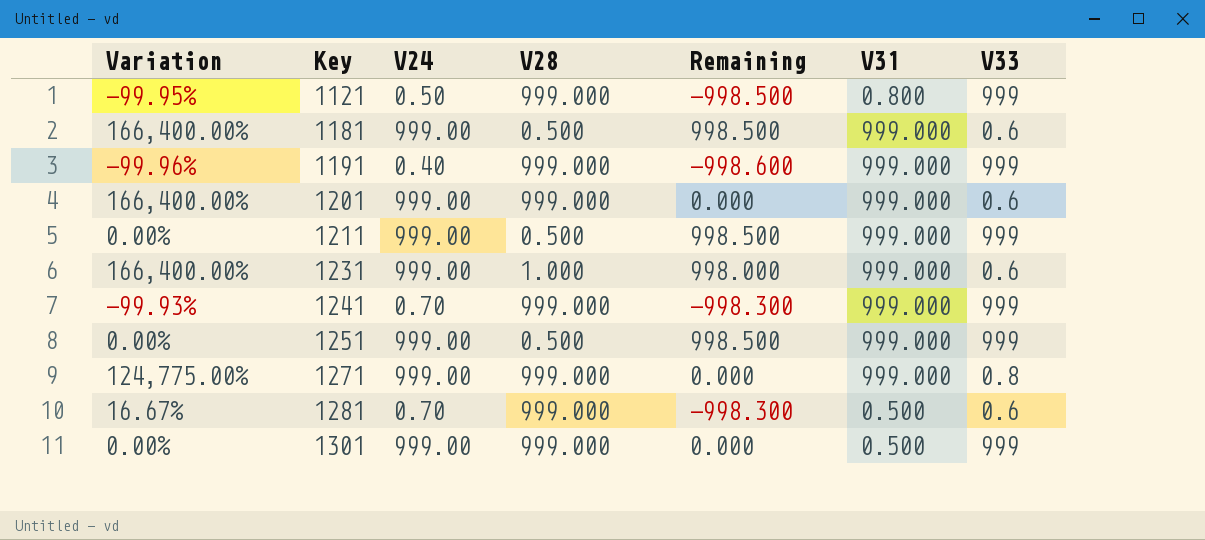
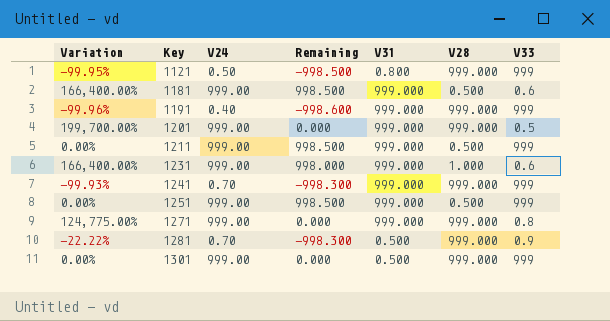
column V28 | position: 4 -> 6
1201 | Variation: 166,400.00% -> 199,700.00%
1201 | V33: 0.6 -> 0.5
1281 | Variation: 16.67% -> -22.22%
1281 | V33: 0.6 -> 0.9

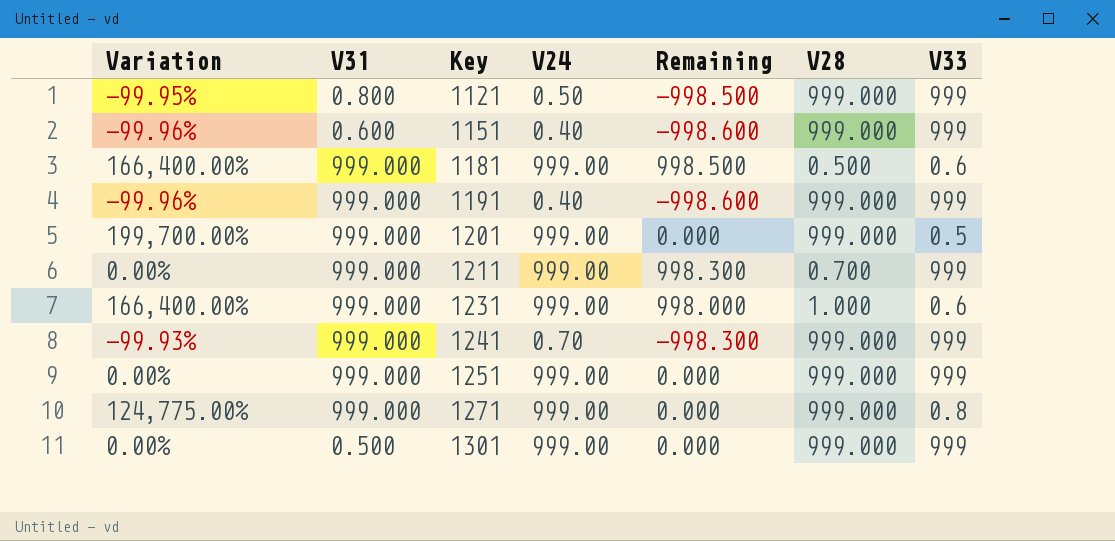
column V31 | position: 5 -> 2
row 1281: -22.22% | 0.70 | -998.300 | 0.500 | 999.000 | 0.9 -> none
row 1151: none -> -99.96% | 0.600 | 0.40 | -998.600 | 999.000 | 999
1211 | Remaining: 998.500 -> 998.300
1211 | V28: 0.500 -> 0.700
1251 | Remaining: 998.500 -> 0.000
1251 | V28: 0.500 -> 999.000

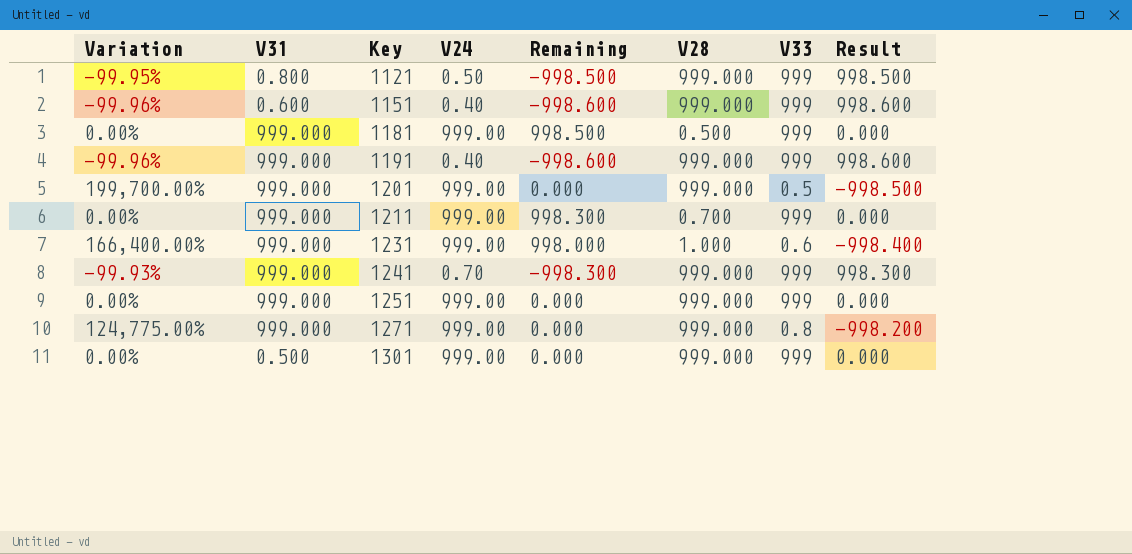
column Result | formula: none -> [V33] - [V24]
1181 | Variation: 166,400.00% -> 0.00%
1181 | V33: 0.6 -> 999

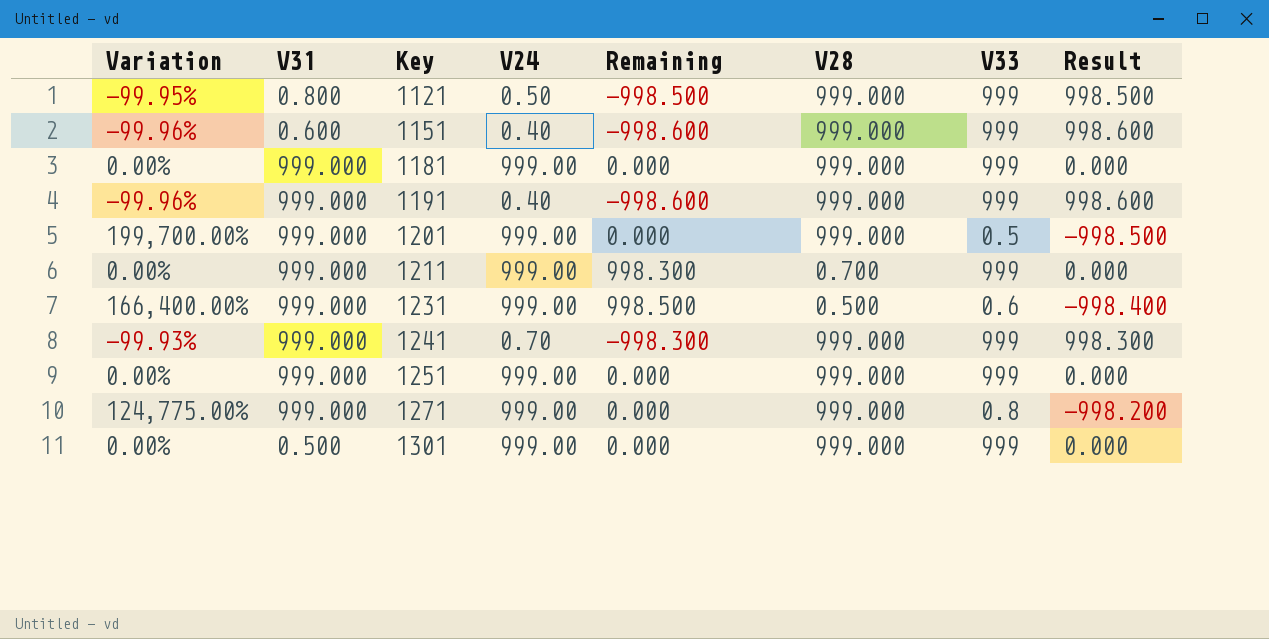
1181 | Remaining: 998.500 -> 0.000
1181 | V28: 0.500 -> 999.000
1231 | Remaining: 998.000 -> 998.500
1231 | V28: 1.000 -> 0.500

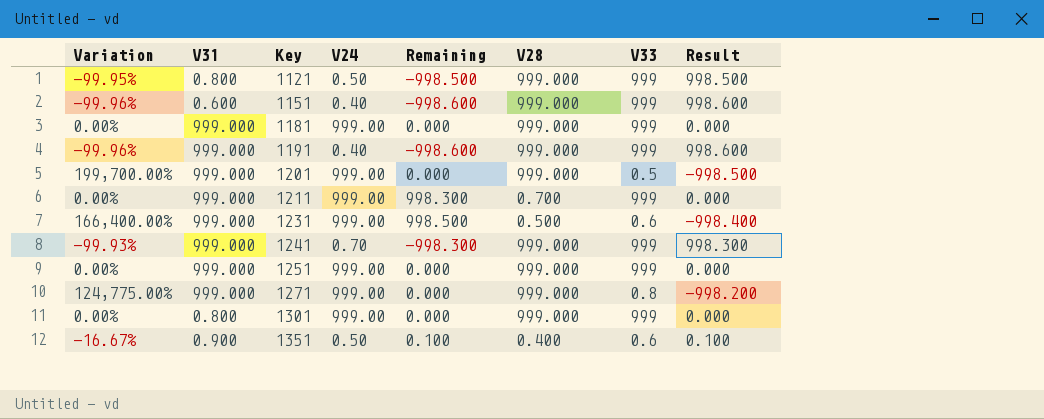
1301 | V31: 0.500 -> 0.800
row 1351: none -> -16.67% | 0.900 | 0.50 | 0.100 | 0.400 | 0.6 | 0.100

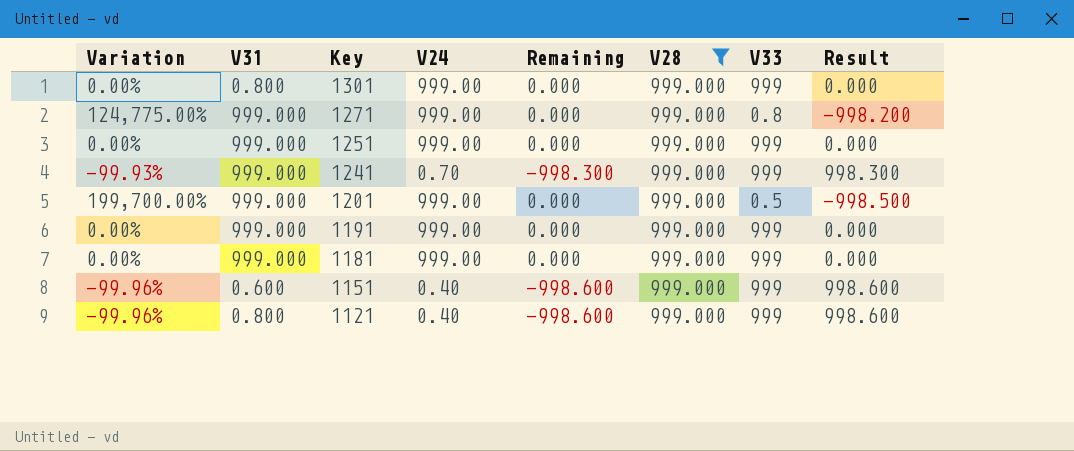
filter: none -> V28 = 999.000
row order: Key ascending -> Key descending
1191 | Variation: -99.96% -> 0.00%
1191 | V24: 0.40 -> 999.00
1191 | Remaining: -998.600 -> 0.000
1191 | Result: 998.600 -> 0.000
1121 | Variation: -99.95% -> -99.96%
1121 | V24: 0.50 -> 0.40
1121 | Remaining: -998.500 -> -998.600
1121 | Result: 998.500 -> 998.600

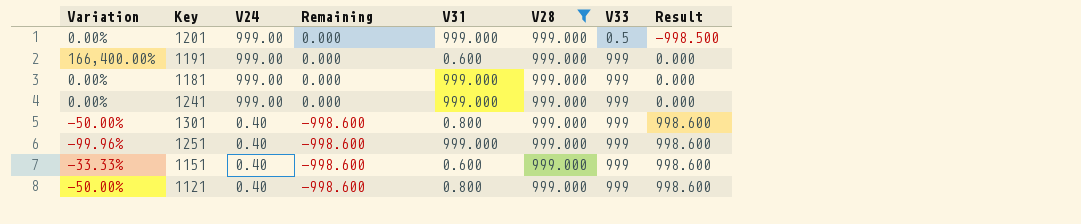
row order: Key descending -> V24 descending
column Variation | formula: ([V24] - [V33]) / [V33] -> ([V24] - [V31]) / [V31]
column V31 | position: 2 -> 5
row 1271: 124,775.00% | 999.000 | 999.00 | 0.000 | 999.000 | 0.8 | -998.200 -> none
1191 | V31: 999.000 -> 0.600
1241 | V24: 0.70 -> 999.00
1241 | Remaining: -998.300 -> 0.000
1241 | Result: 998.300 -> 0.000
1301 | V24: 999.00 -> 0.40
1301 | Remaining: 0.000 -> -998.600
1301 | Result: 0.000 -> 998.600
1251 | V24: 999.00 -> 0.40
1251 | Remaining: 0.000 -> -998.600
1251 | Result: 0.000 -> 998.600

